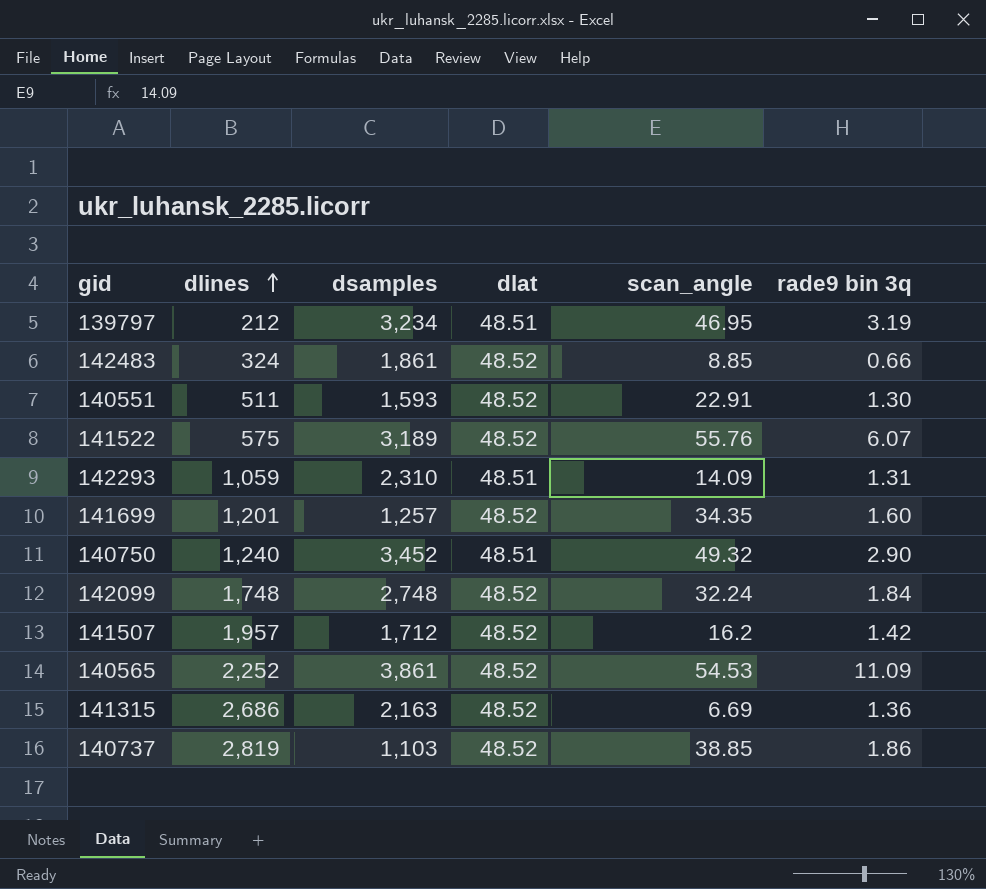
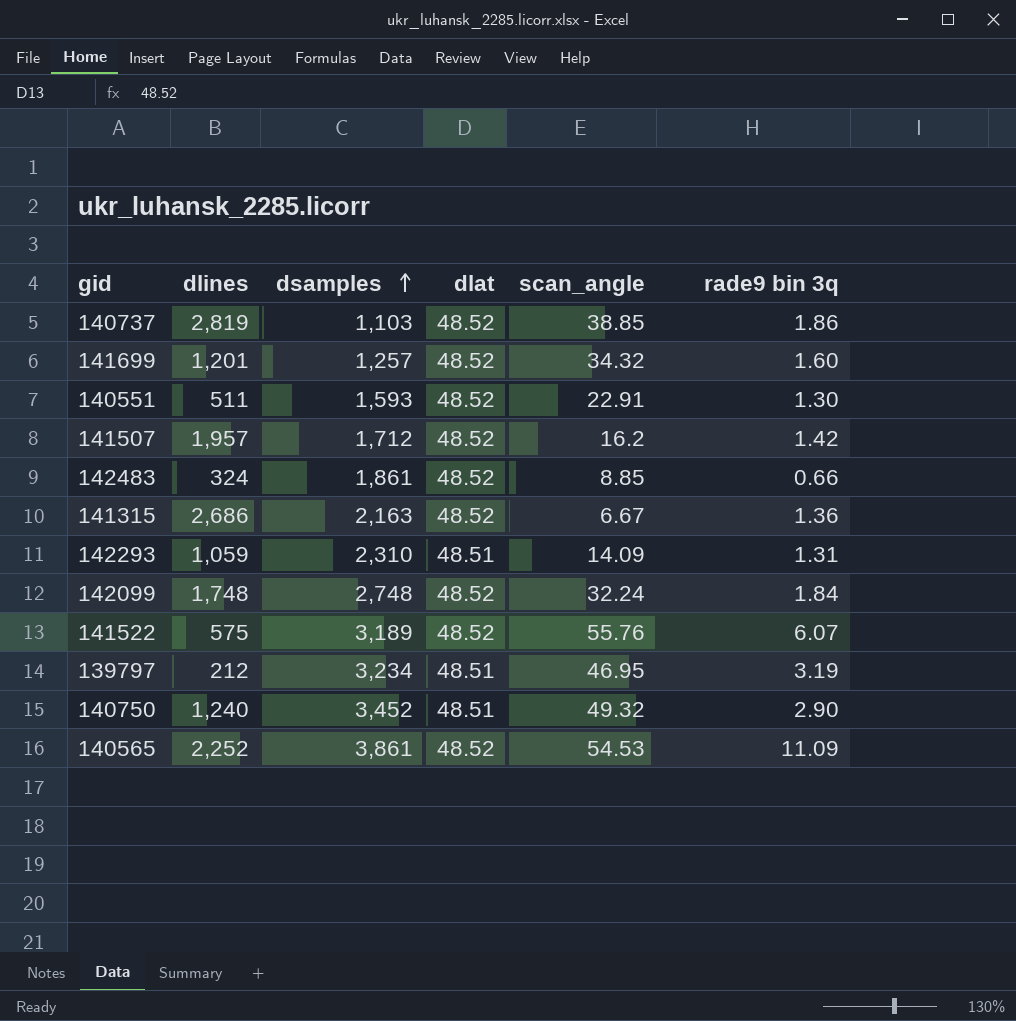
row order: dlines ascending -> dsamples ascending
141699 | scan_angle: 34.35 -> 34.32
141315 | scan_angle: 6.69 -> 6.67

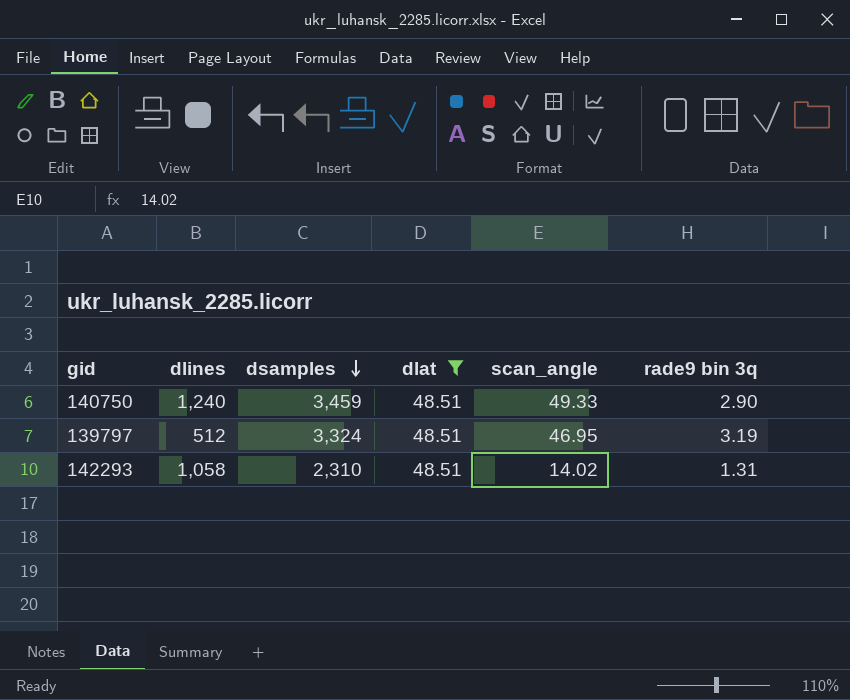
filter: none -> dlat = 48.51
row order: dsamples ascending -> dsamples descending
140750 | dsamples: 3,452 -> 3,459
140750 | scan_angle: 49.32 -> 49.33
139797 | dlines: 212 -> 512
139797 | dsamples: 3,234 -> 3,324
142293 | dlines: 1,059 -> 1,058
142293 | scan_angle: 14.09 -> 14.02

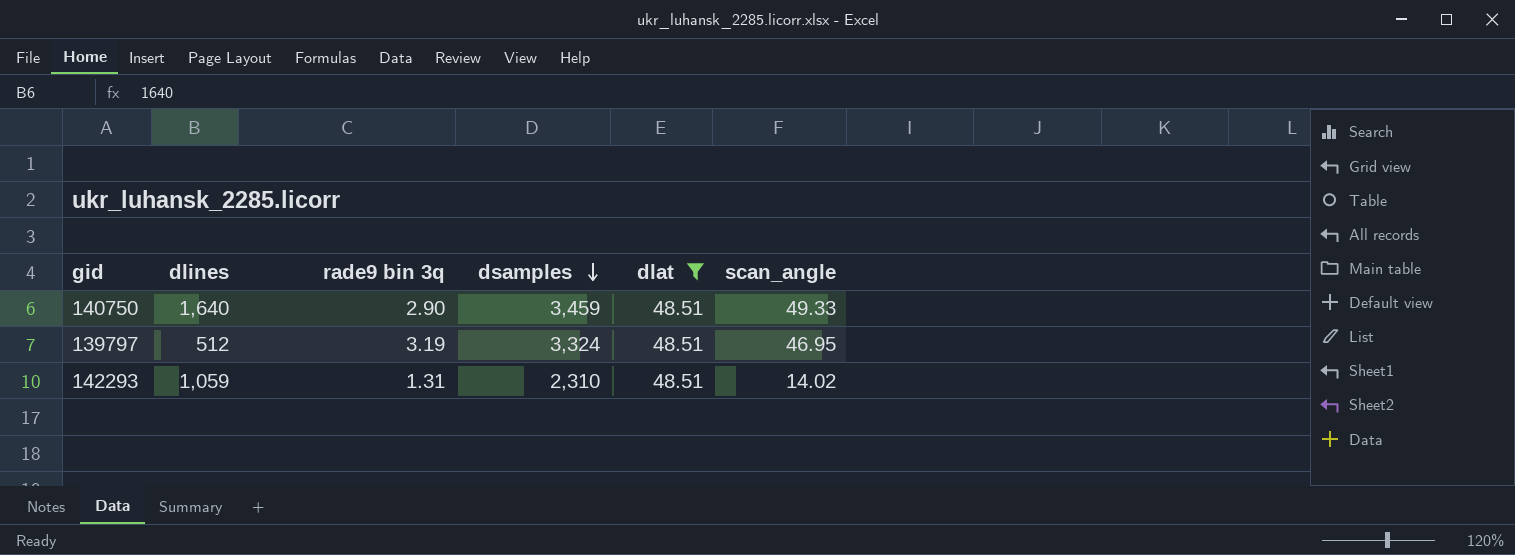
column rade9 bin 3q | position: 6 -> 3
140750 | dlines: 1,240 -> 1,640
142293 | dlines: 1,058 -> 1,059

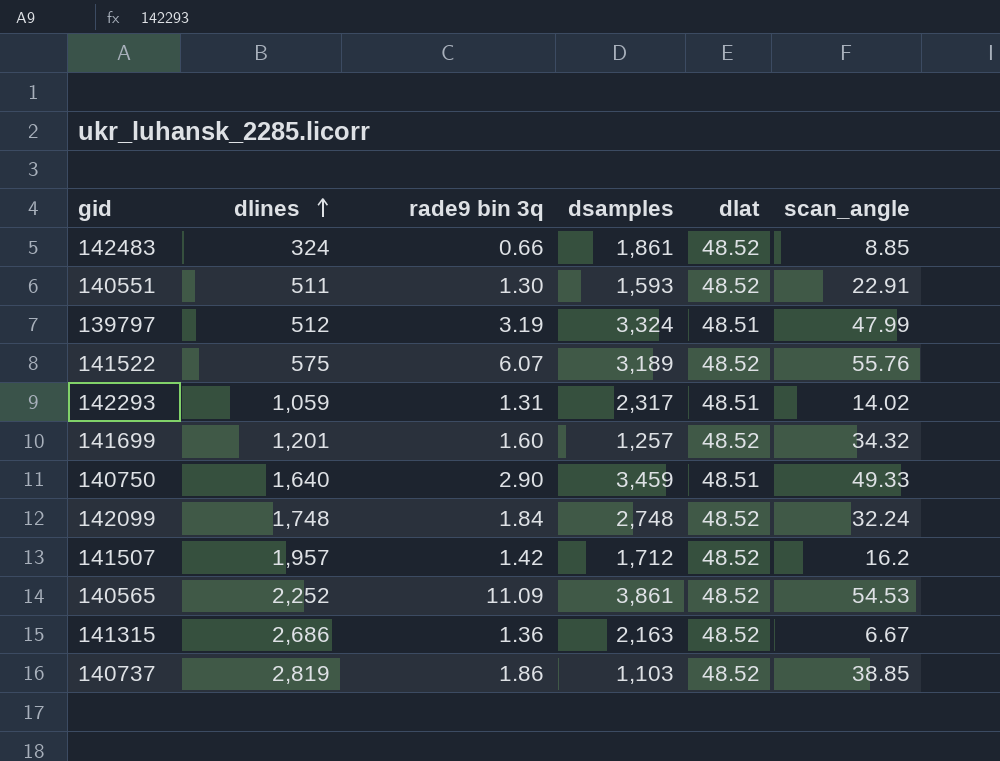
filter: dlat = 48.51 -> none
row order: dsamples descending -> dlines ascending
139797 | scan_angle: 46.95 -> 47.99
142293 | dsamples: 2,310 -> 2,317

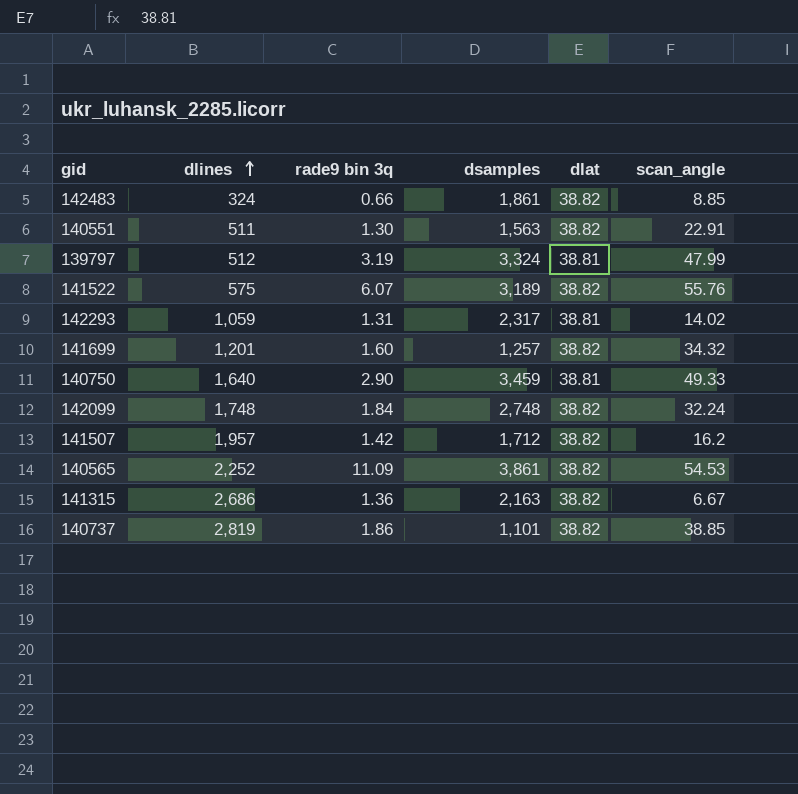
142483 | dlat: 48.52 -> 38.82
140551 | dsamples: 1,593 -> 1,563
140551 | dlat: 48.52 -> 38.82
139797 | dlat: 48.51 -> 38.81
141522 | dlat: 48.52 -> 38.82
142293 | dlat: 48.51 -> 38.81
141699 | dlat: 48.52 -> 38.82
140750 | dlat: 48.51 -> 38.81
142099 | dlat: 48.52 -> 38.82
141507 | dlat: 48.52 -> 38.82
140565 | dlat: 48.52 -> 38.82
141315 | dlat: 48.52 -> 38.82
140737 | dsamples: 1,103 -> 1,101
140737 | dlat: 48.52 -> 38.82

